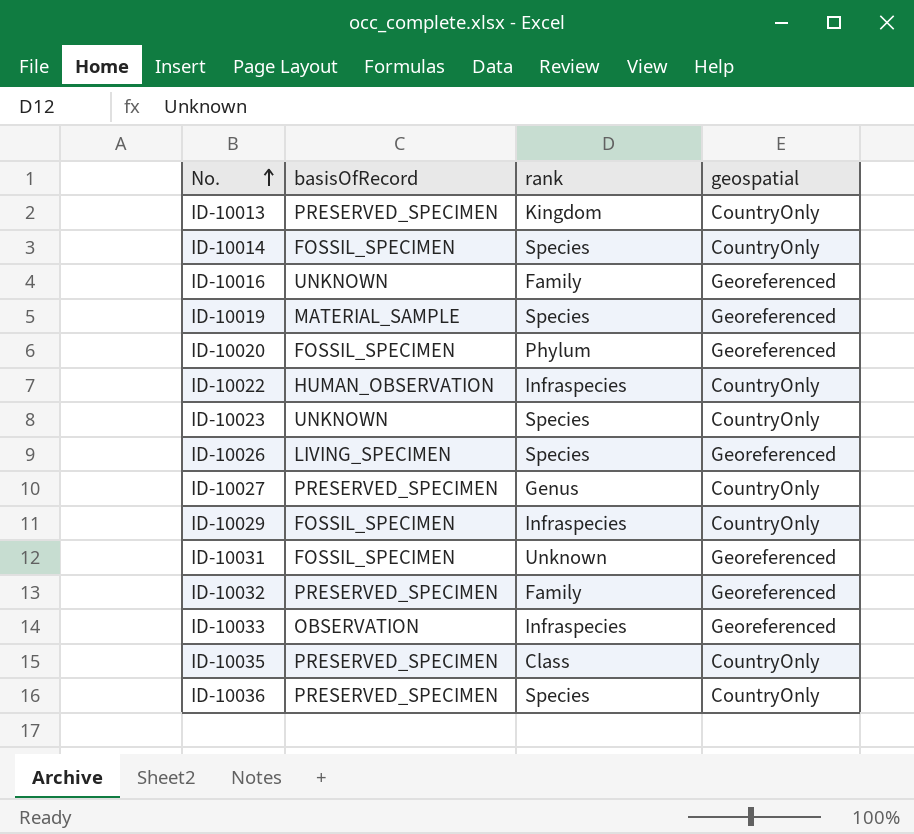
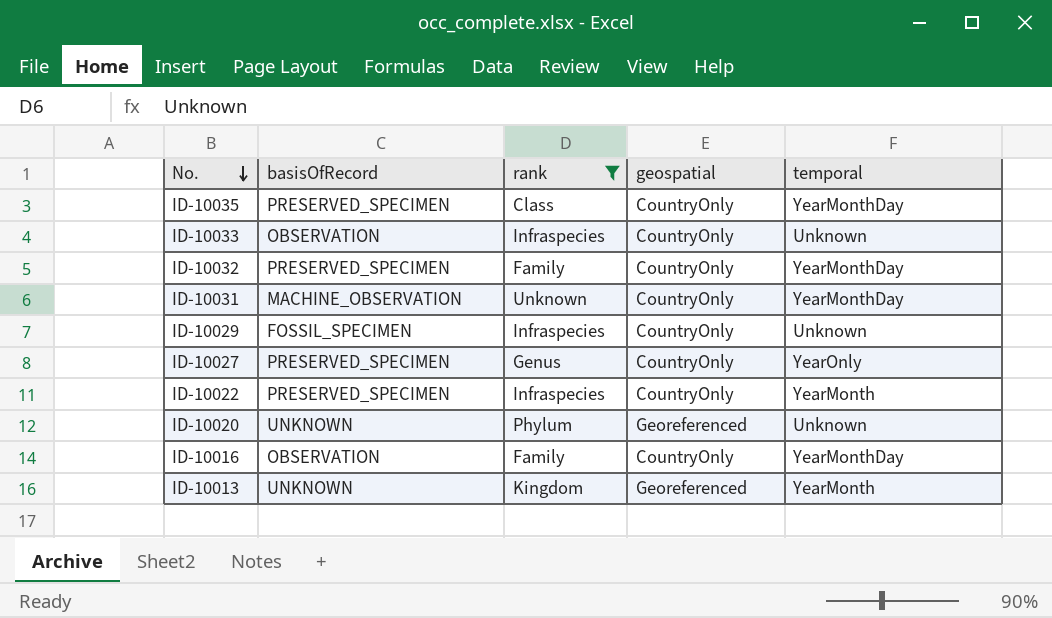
filter: none -> rank != Species
row order: No. ascending -> No. descending
column temporal | position: none -> 5
ID-10033 | geospatial: Georeferenced -> CountryOnly
ID-10032 | geospatial: Georeferenced -> CountryOnly
ID-10031 | basisOfRecord: FOSSIL_SPECIMEN -> MACHINE_OBSERVATION
ID-10031 | geospatial: Georeferenced -> CountryOnly
ID-10022 | basisOfRecord: HUMAN_OBSERVATION -> PRESERVED_SPECIMEN
ID-10020 | basisOfRecord: FOSSIL_SPECIMEN -> UNKNOWN
ID-10016 | basisOfRecord: UNKNOWN -> OBSERVATION
ID-10016 | geospatial: Georeferenced -> CountryOnly
ID-10013 | basisOfRecord: PRESERVED_SPECIMEN -> UNKNOWN
ID-10013 | geospatial: CountryOnly -> Georeferenced

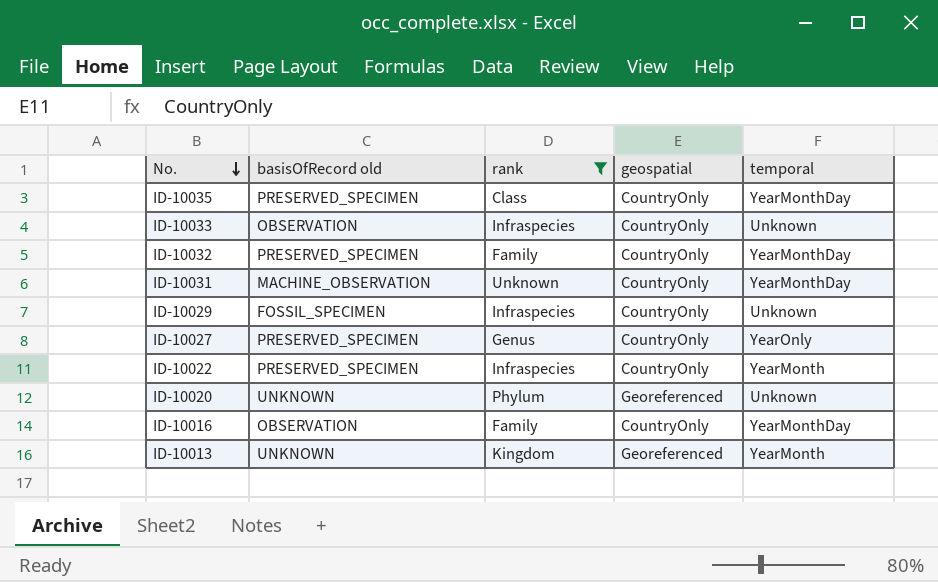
column name: basisOfRecord -> basisOfRecord old

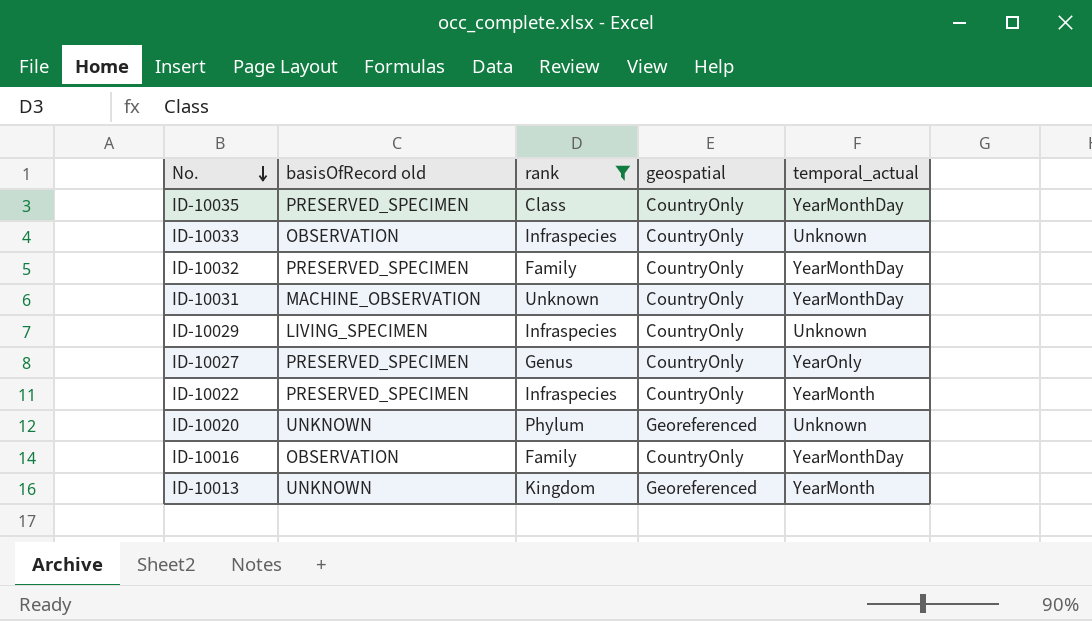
column name: temporal -> temporal_actual
ID-10029 | basisOfRecord old: FOSSIL_SPECIMEN -> LIVING_SPECIMEN

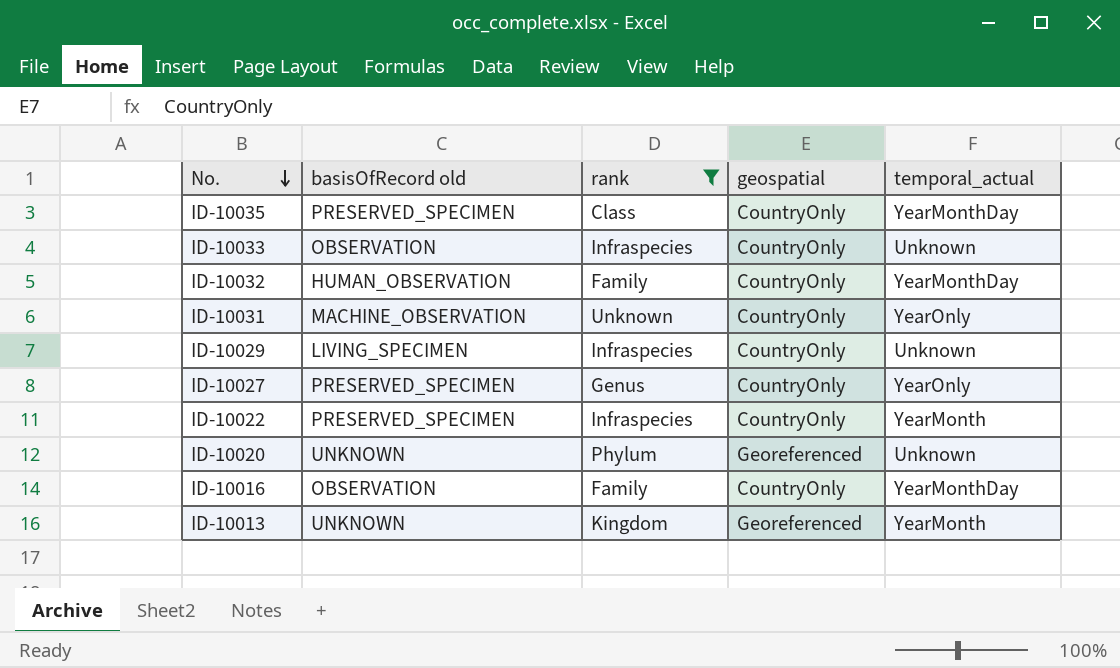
ID-10032 | basisOfRecord old: PRESERVED_SPECIMEN -> HUMAN_OBSERVATION
ID-10031 | temporal_actual: YearMonthDay -> YearOnly

